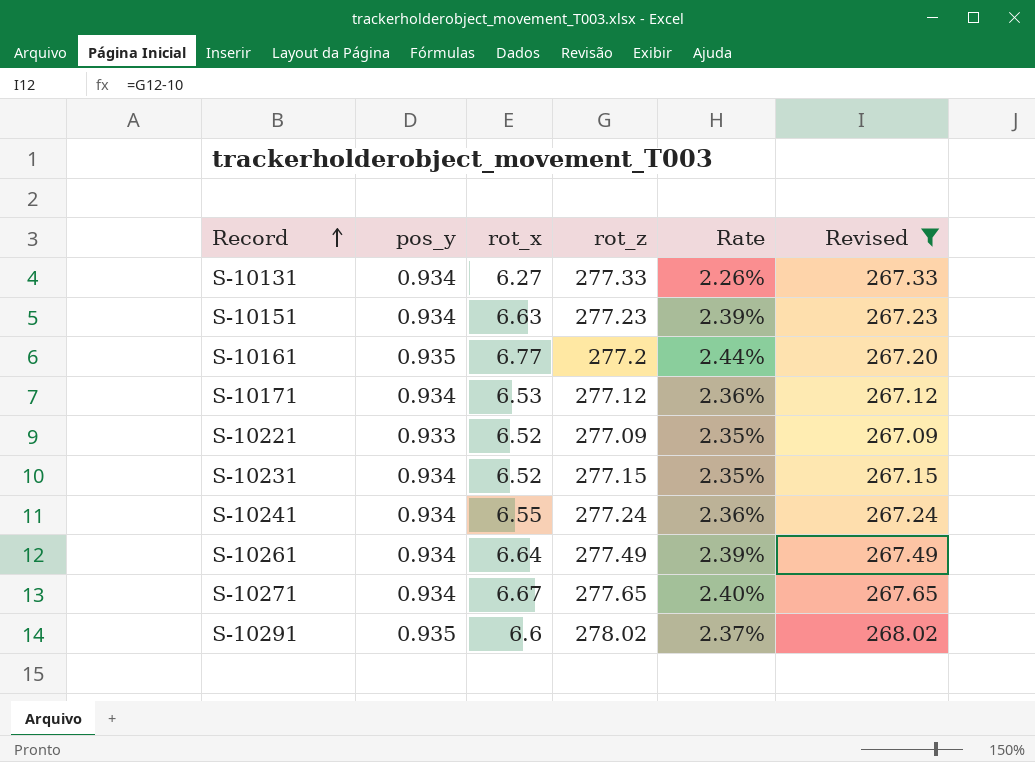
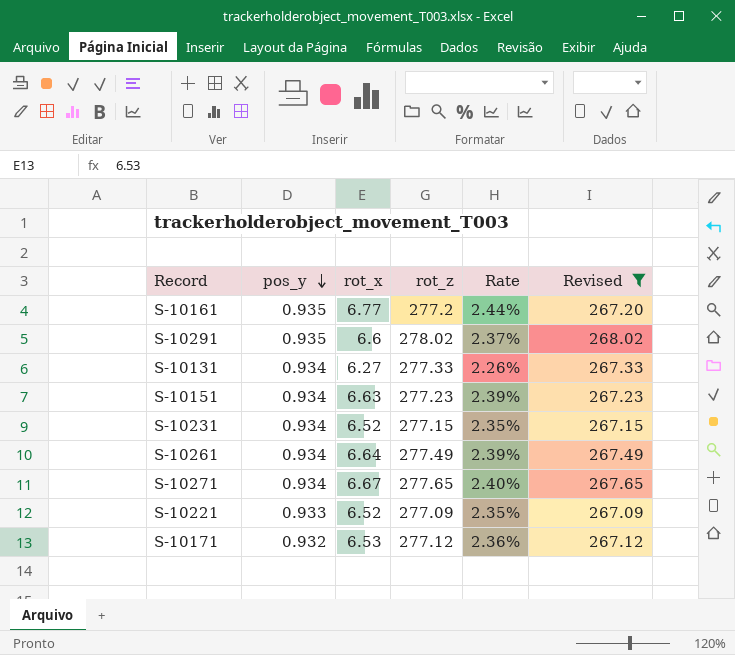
row order: Record ascending -> pos_y descending
row S-10241: 0.934 | 6.55 | 277.24 | 2.36% | 267.24 -> none
S-10171 | pos_y: 0.934 -> 0.932

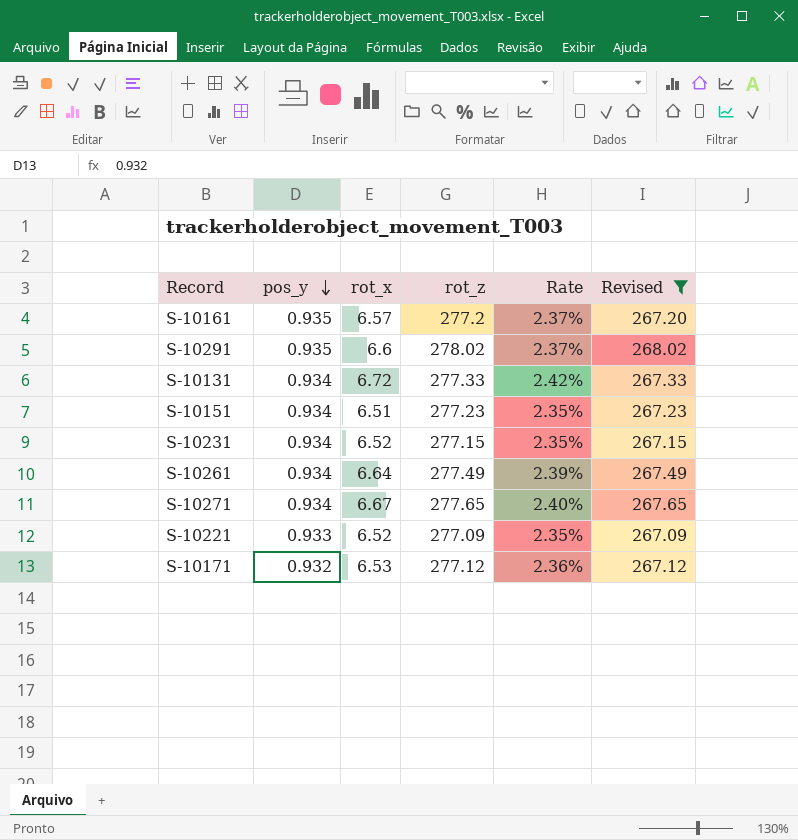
S-10161 | rot_x: 6.77 -> 6.57
S-10161 | Rate: 2.44% -> 2.37%
S-10131 | rot_x: 6.27 -> 6.72
S-10131 | Rate: 2.26% -> 2.42%
S-10151 | rot_x: 6.63 -> 6.51
S-10151 | Rate: 2.39% -> 2.35%

